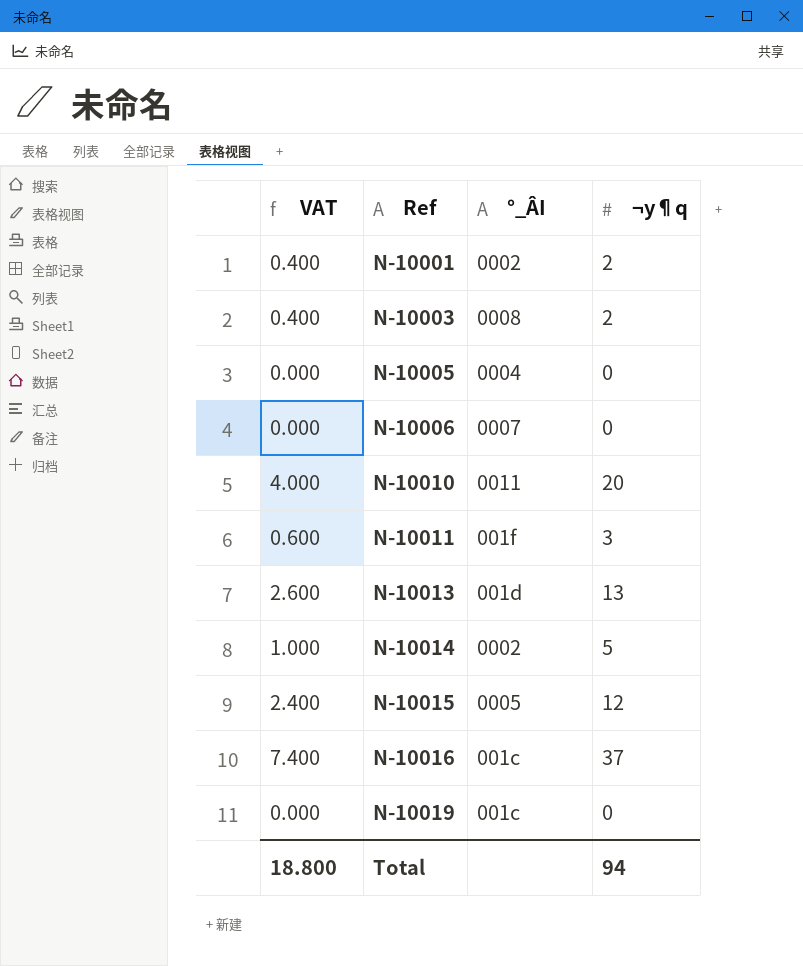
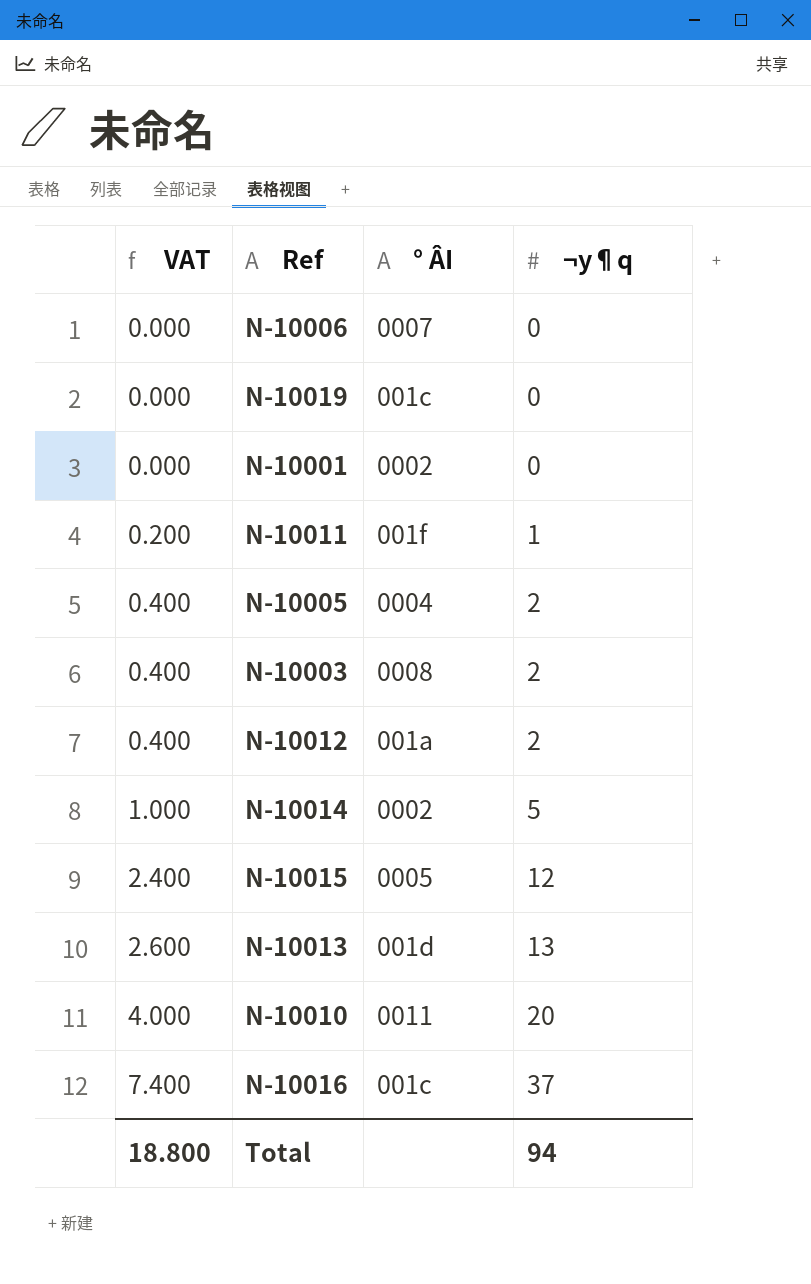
row order: Ref ascending -> VAT ascending
column name: °_ÂI -> ° ÂI
N-10001 | VAT: 0.400 -> 0.000
N-10001 | ¬y¶q: 2 -> 0
N-10011 | VAT: 0.600 -> 0.200
N-10011 | ¬y¶q: 3 -> 1
N-10005 | VAT: 0.000 -> 0.400
N-10005 | ¬y¶q: 0 -> 2
row N-10012: none -> 0.400 | 001a | 2

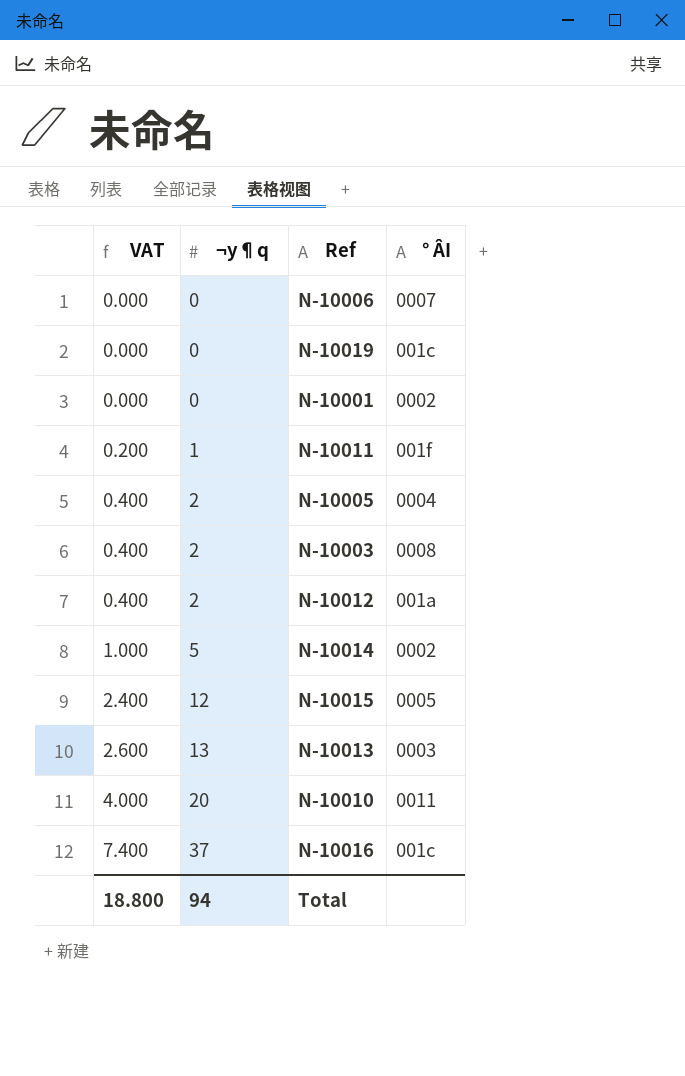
column ¬y¶q | position: 4 -> 2
N-10013 | ° ÂI: 001d -> 0003

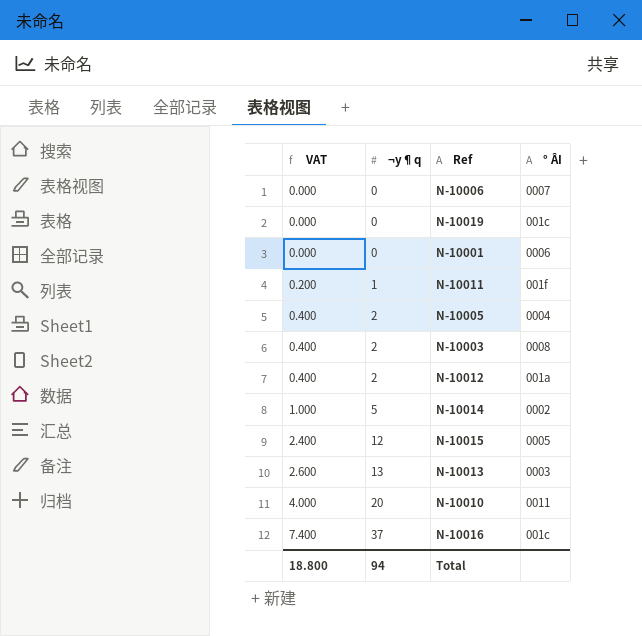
N-10001 | ° ÂI: 0002 -> 0006

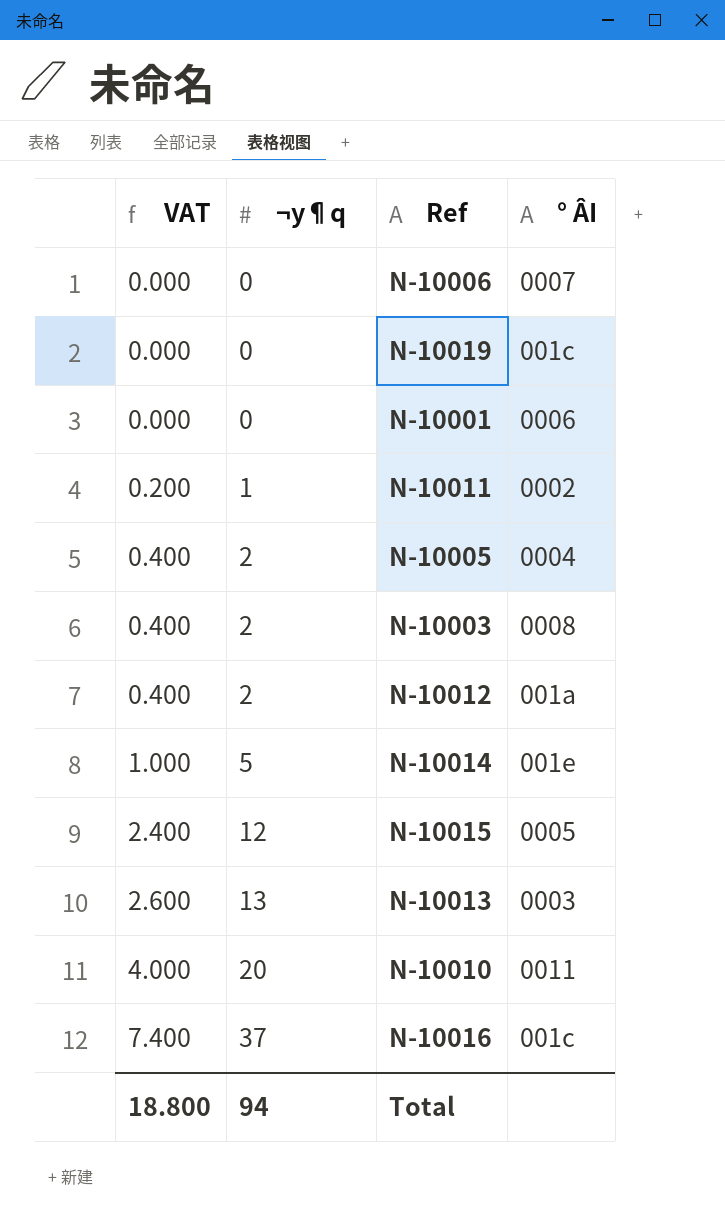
N-10011 | ° ÂI: 001f -> 0002
N-10014 | ° ÂI: 0002 -> 001e

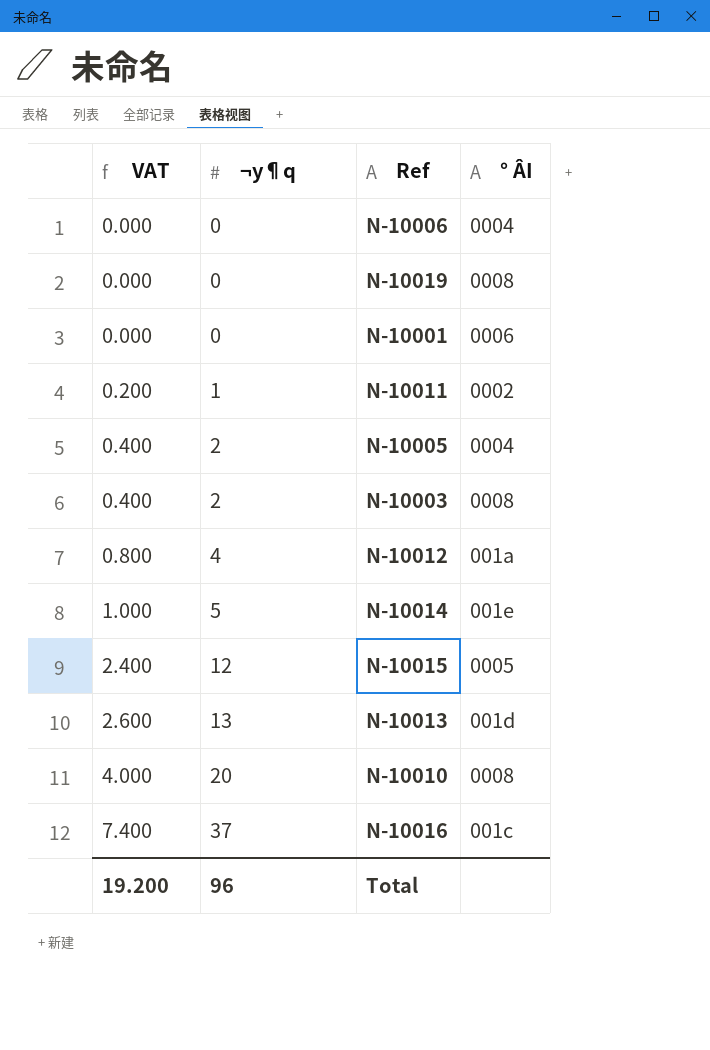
N-10006 | ° ÂI: 0007 -> 0004
N-10019 | ° ÂI: 001c -> 0008
N-10012 | VAT: 0.400 -> 0.800
N-10012 | ¬y¶q: 2 -> 4
N-10013 | ° ÂI: 0003 -> 001d
N-10010 | ° ÂI: 0011 -> 0008
Total | VAT: 18.800 -> 19.200
Total | ¬y¶q: 94 -> 96

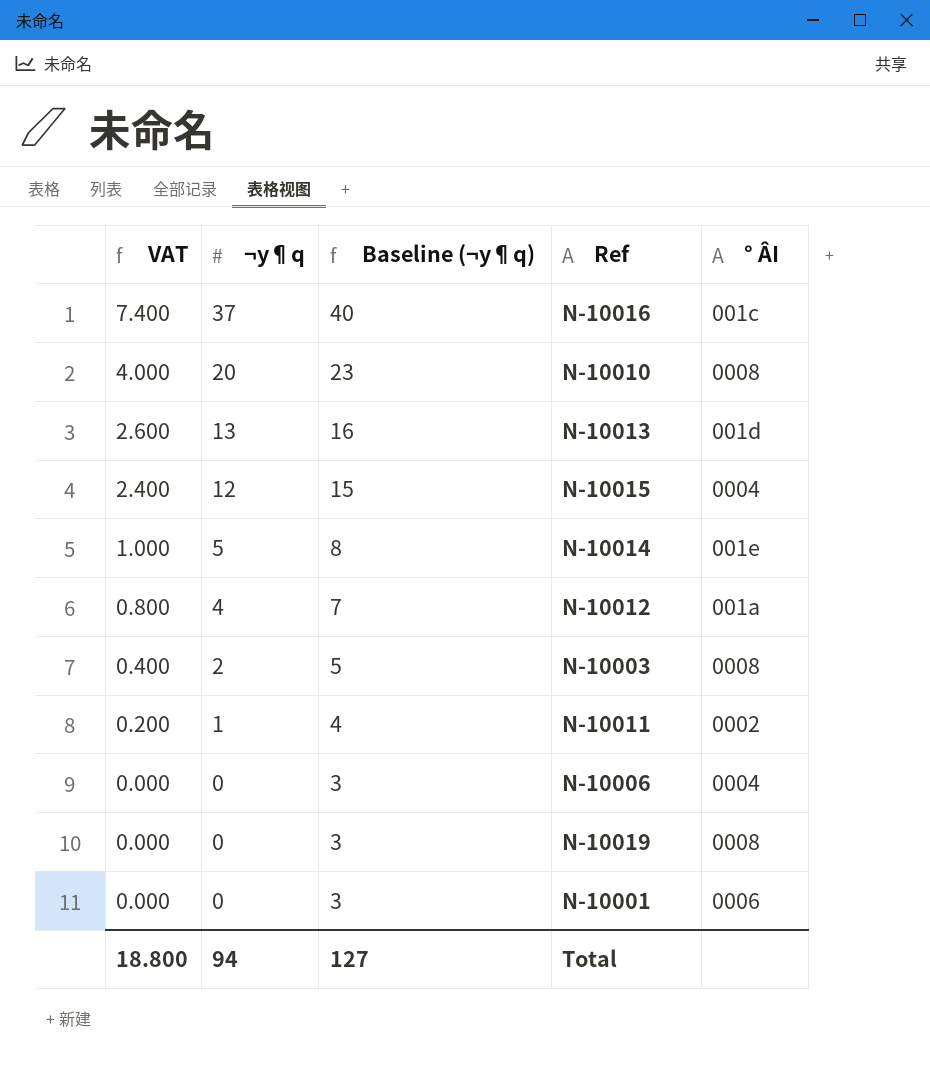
row order: VAT ascending -> VAT descending
column Baseline (¬y¶q) | formula: none -> [¬y¶q] + 3
row N-10005: 0.400 | 2 | 0004 -> none
N-10015 | ° ÂI: 0005 -> 0004
Total | VAT: 19.200 -> 18.800
Total | ¬y¶q: 96 -> 94

